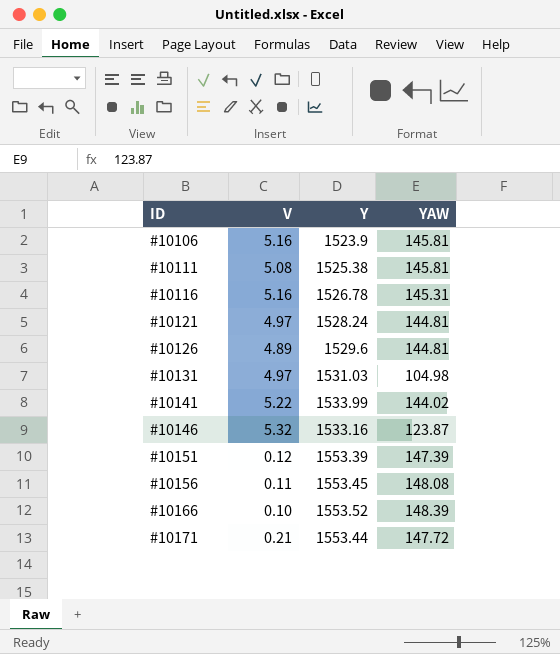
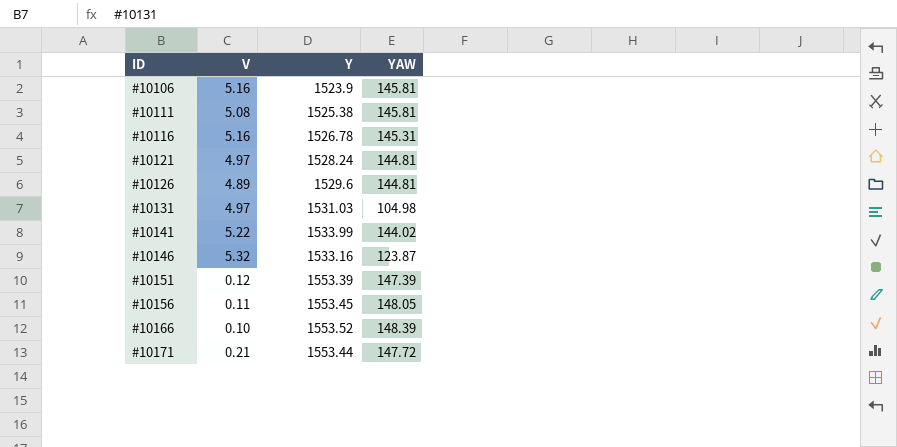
#10156 | YAW: 148.08 -> 148.05

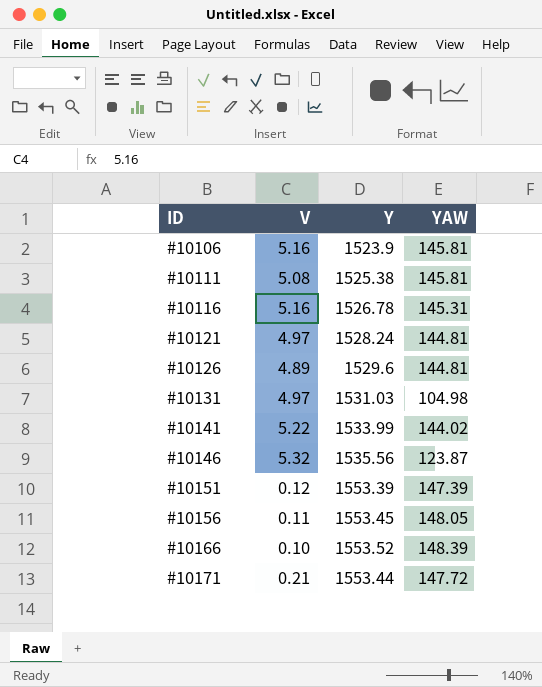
#10146 | Y: 1533.16 -> 1535.56

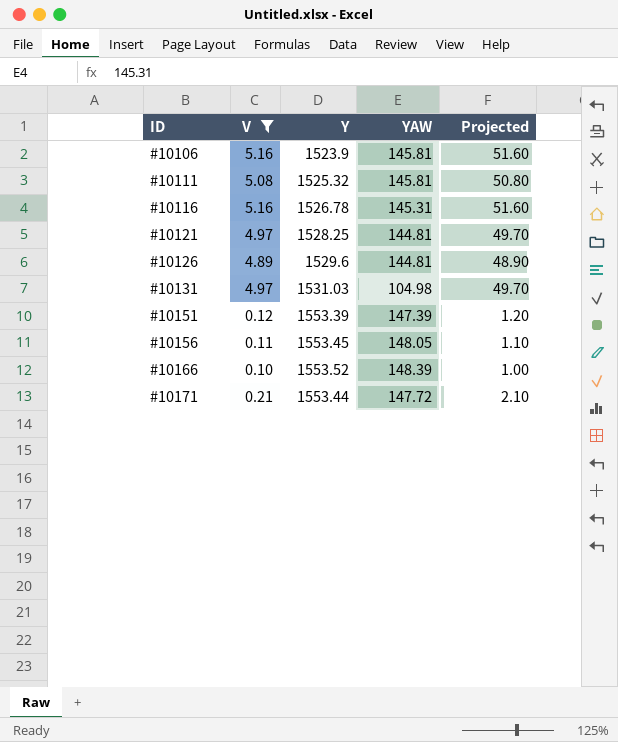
filter: none -> V <= 5.16
column Projected | formula: none -> [V] * 10
#10111 | Y: 1525.38 -> 1525.32
#10121 | Y: 1528.24 -> 1528.25

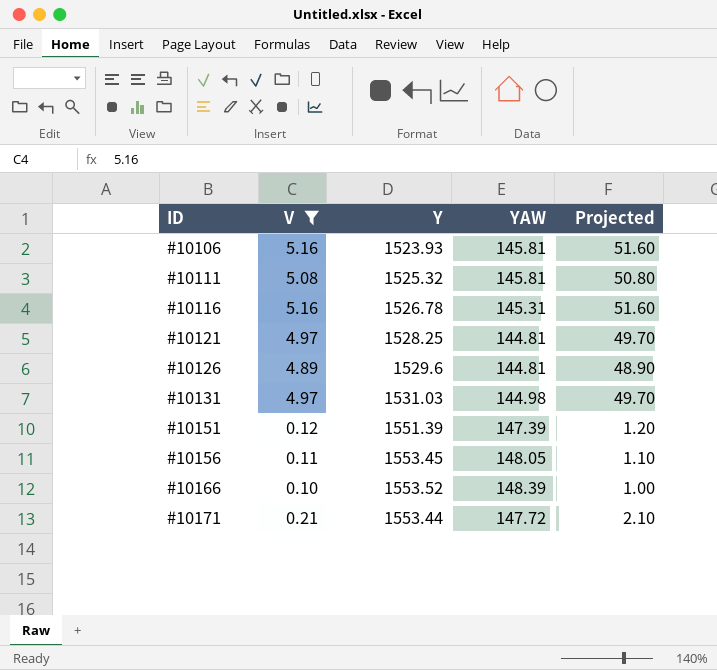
#10106 | Y: 1523.9 -> 1523.93
#10131 | YAW: 104.98 -> 144.98
#10151 | Y: 1553.39 -> 1551.39

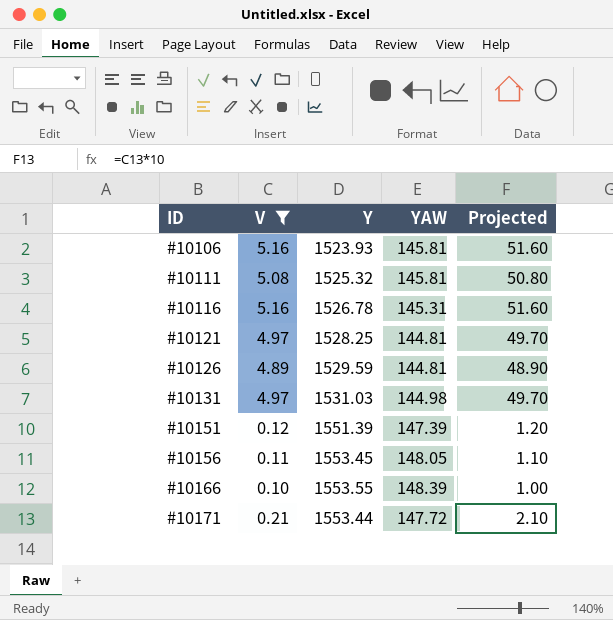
#10126 | Y: 1529.6 -> 1529.59
#10166 | Y: 1553.52 -> 1553.55

